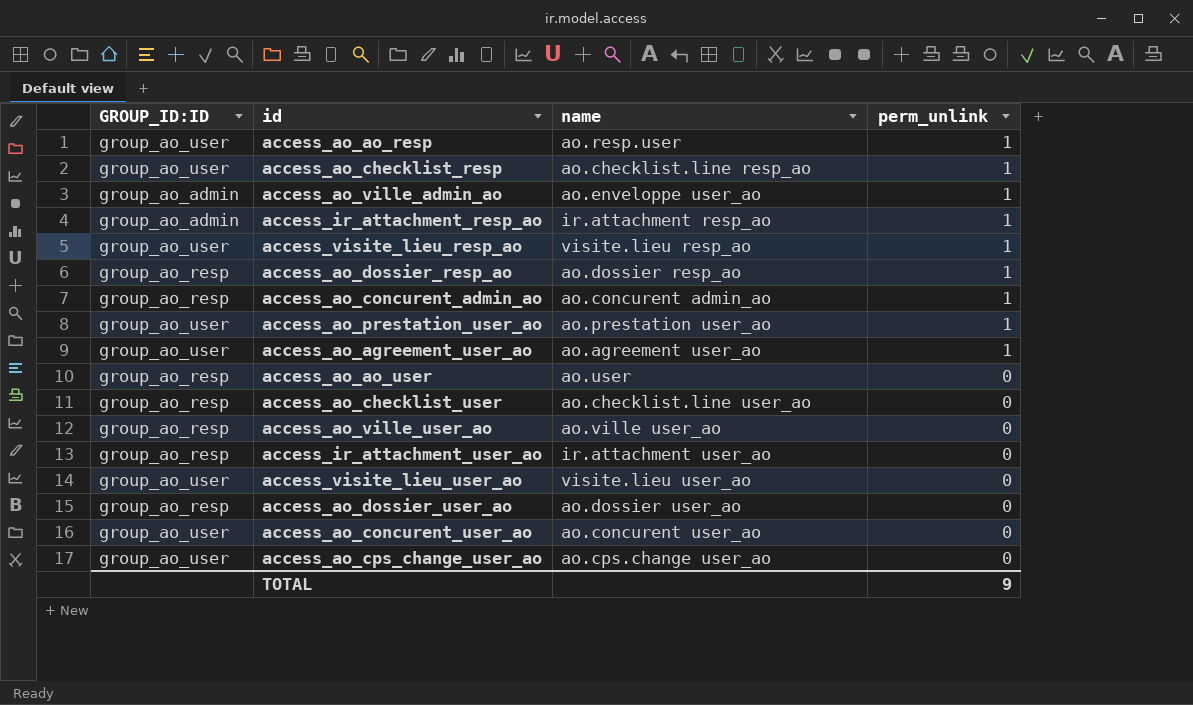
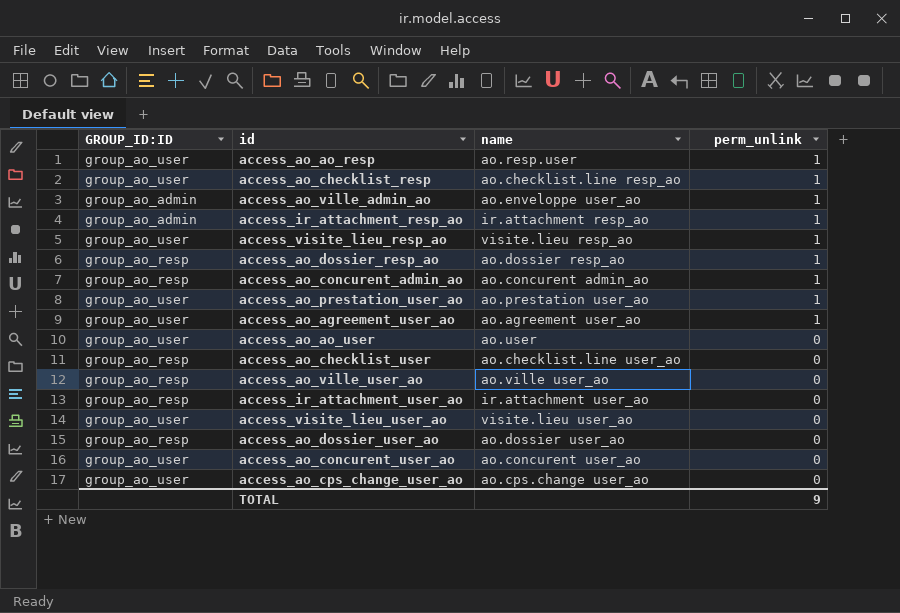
access_ao_ao_user | GROUP_ID:ID: group_ao_resp -> group_ao_user

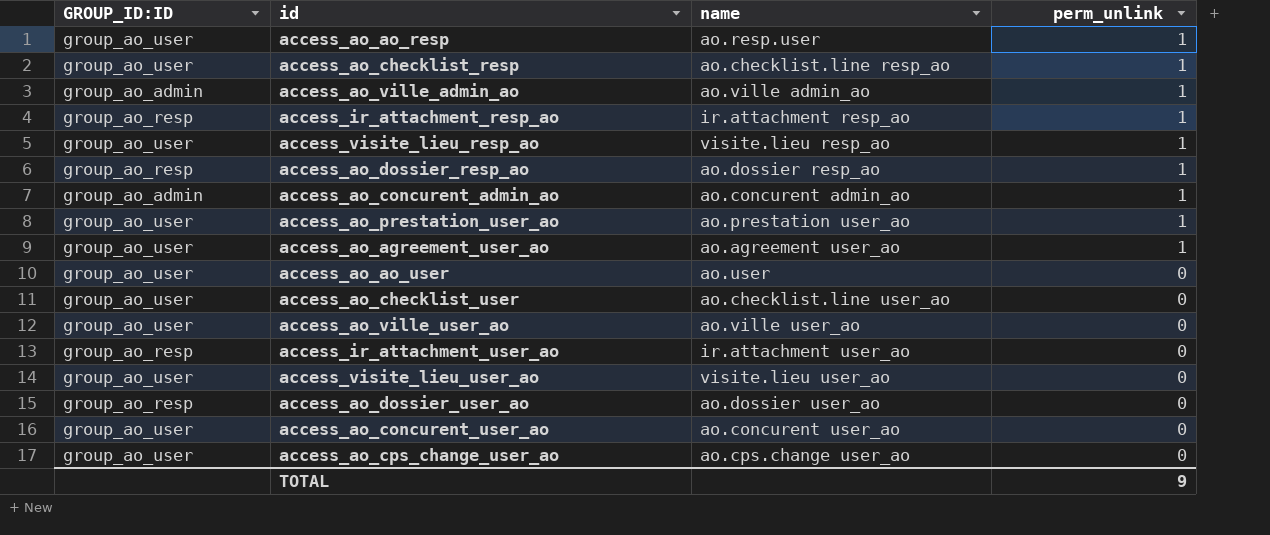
access_ao_ville_admin_ao | name: ao.enveloppe user_ao -> ao.ville admin_ao
access_ir_attachment_resp_ao | GROUP_ID:ID: group_ao_admin -> group_ao_resp
access_ao_concurent_admin_ao | GROUP_ID:ID: group_ao_resp -> group_ao_admin
access_ao_checklist_user | GROUP_ID:ID: group_ao_resp -> group_ao_user
access_ao_ville_user_ao | GROUP_ID:ID: group_ao_resp -> group_ao_user

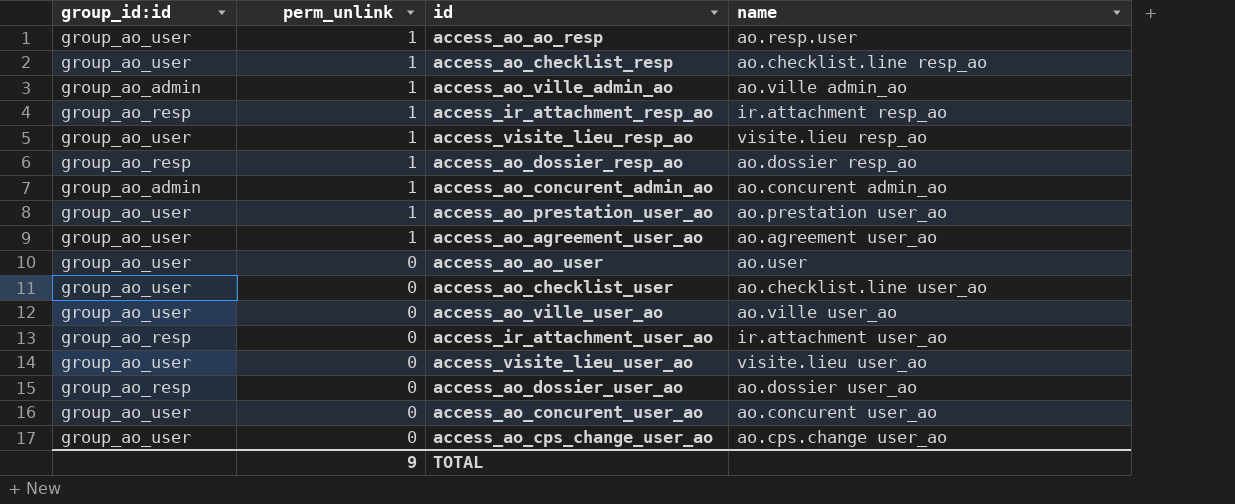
column name: GROUP_ID:ID -> group_id:id
column perm_unlink | position: 4 -> 2

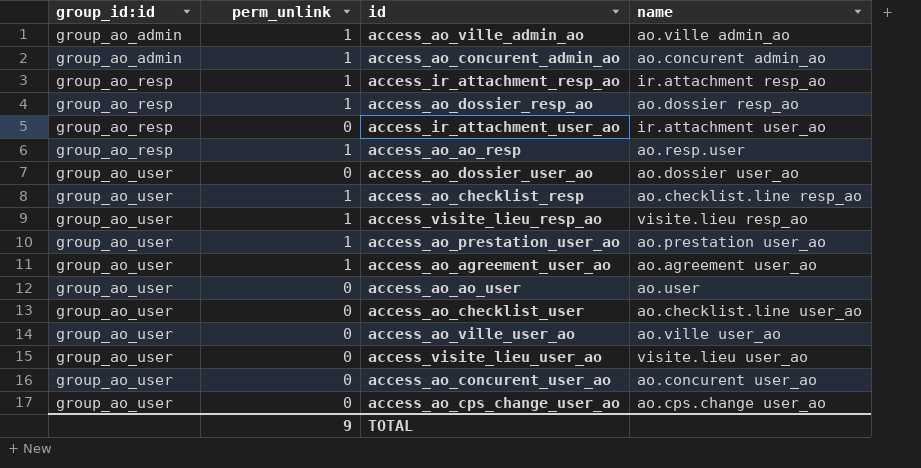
row order: perm_unlink descending -> group_id:id ascending
access_ao_ao_resp | group_id:id: group_ao_user -> group_ao_resp
access_ao_dossier_user_ao | group_id:id: group_ao_resp -> group_ao_user

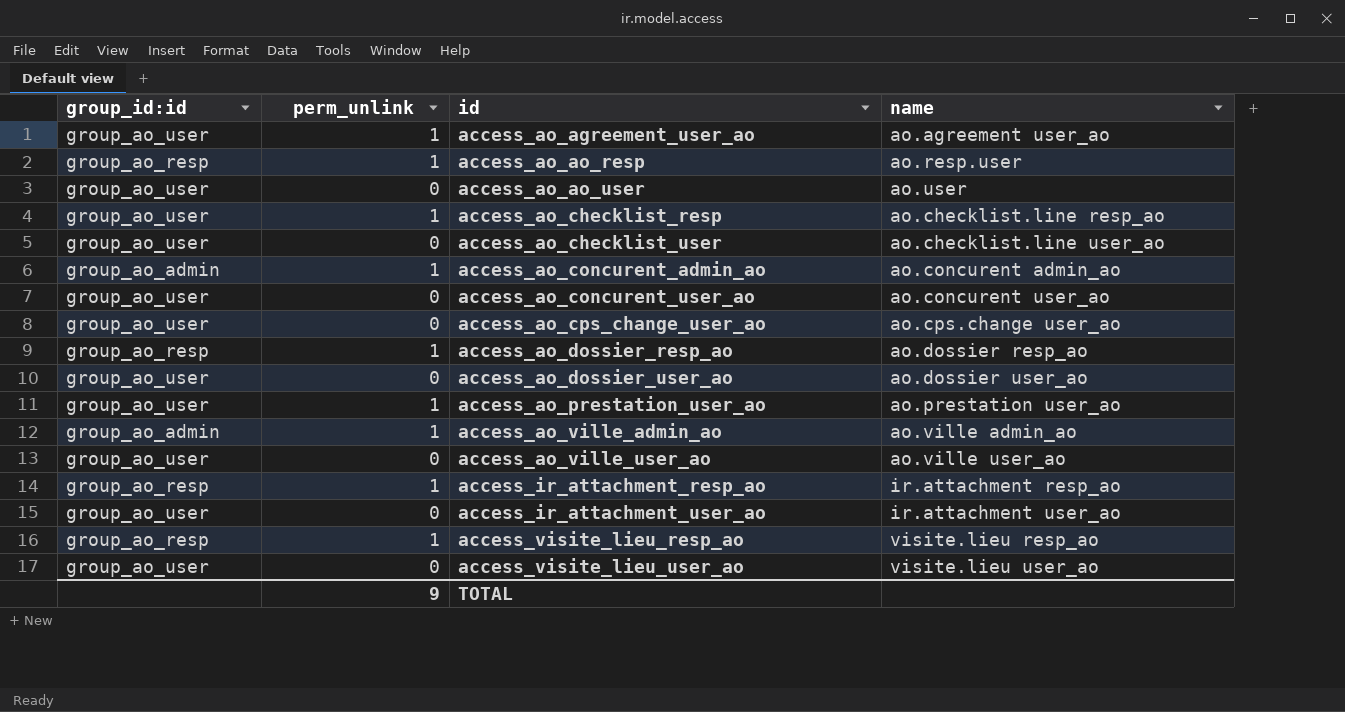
row order: group_id:id ascending -> id ascending
access_ir_attachment_user_ao | group_id:id: group_ao_resp -> group_ao_user
access_visite_lieu_resp_ao | group_id:id: group_ao_user -> group_ao_resp

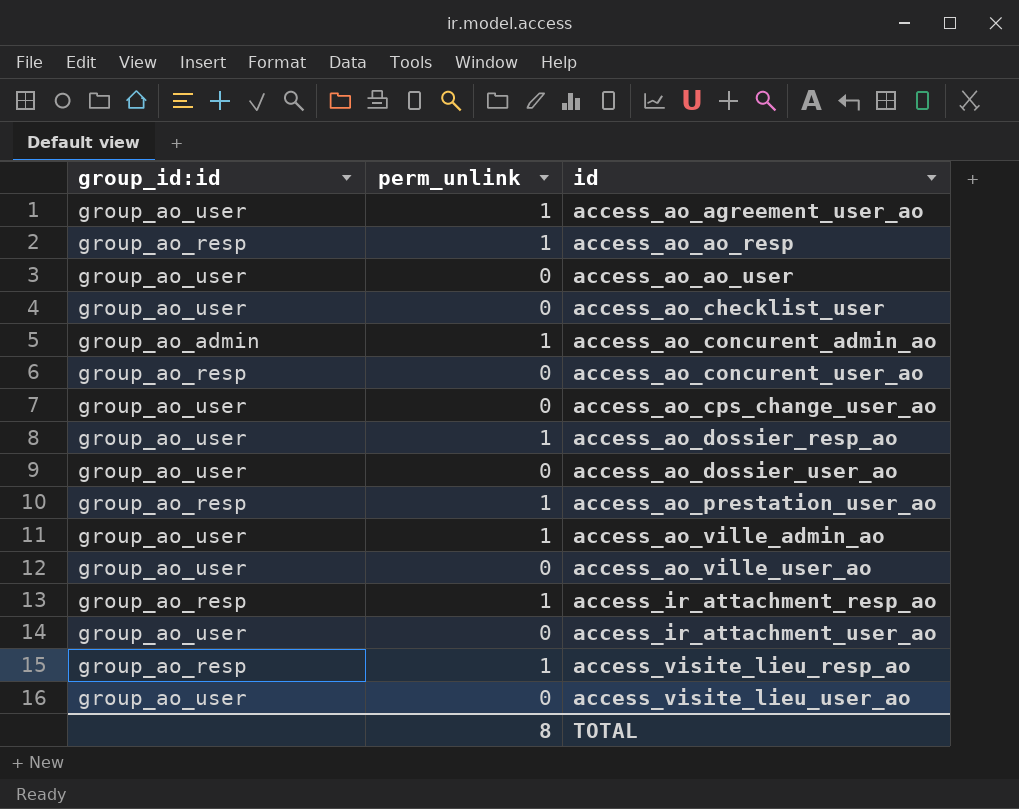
column name | position: 4 -> none
row access_ao_checklist_resp: group_ao_user | 1 | ao.checklist.line resp_ao -> none
access_ao_concurent_user_ao | group_id:id: group_ao_user -> group_ao_resp
access_ao_dossier_resp_ao | group_id:id: group_ao_resp -> group_ao_user
access_ao_prestation_user_ao | group_id:id: group_ao_user -> group_ao_resp
access_ao_ville_admin_ao | group_id:id: group_ao_admin -> group_ao_user
TOTAL | perm_unlink: 9 -> 8

